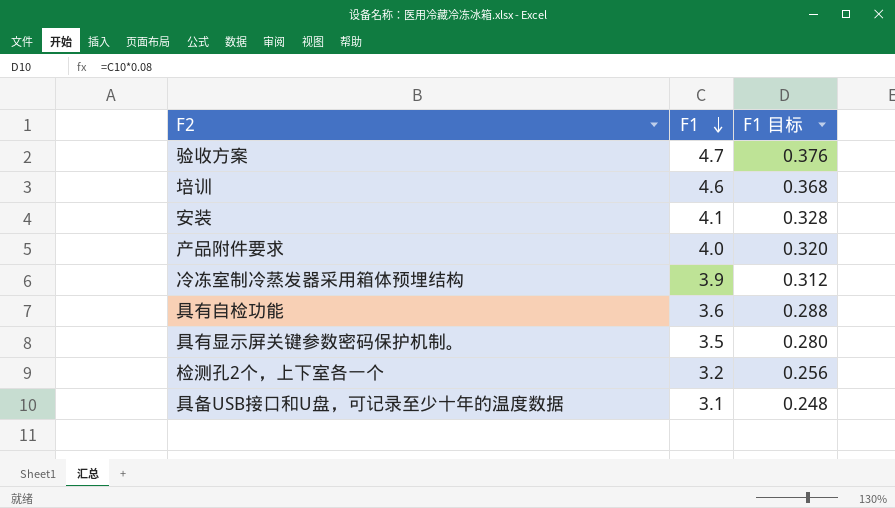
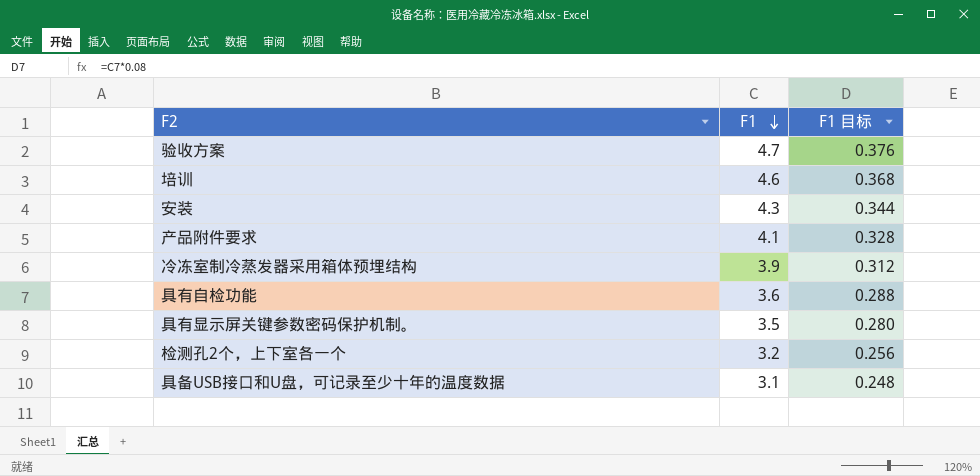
安装 | F1: 4.1 -> 4.3
安装 | F1 目标: 0.328 -> 0.344
产品附件要求 | F1: 4.0 -> 4.1
产品附件要求 | F1 目标: 0.320 -> 0.328

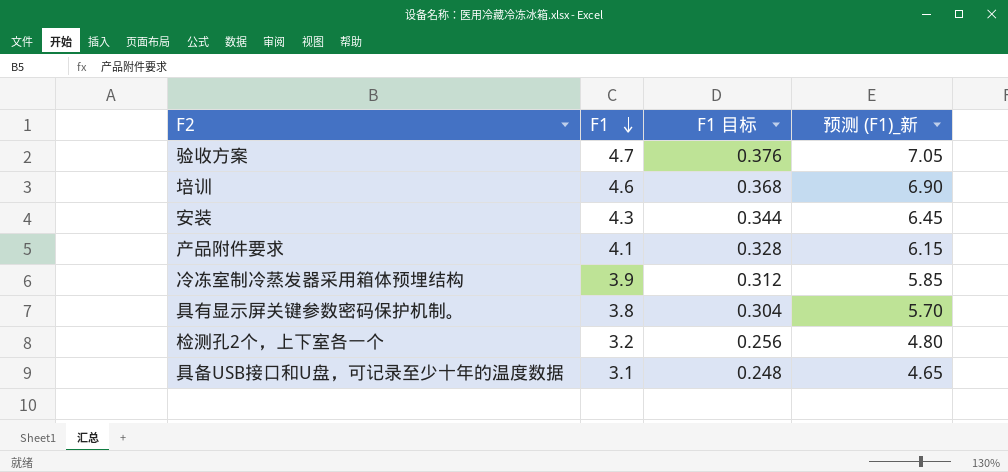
column 预测 (F1)_新 | formula: none -> [F1] * 1.5
row 具有自检功能: 3.6 | 0.288 -> none
具有显示屏关键参数密码保护机制。 | F1: 3.5 -> 3.8
具有显示屏关键参数密码保护机制。 | F1 目标: 0.280 -> 0.304

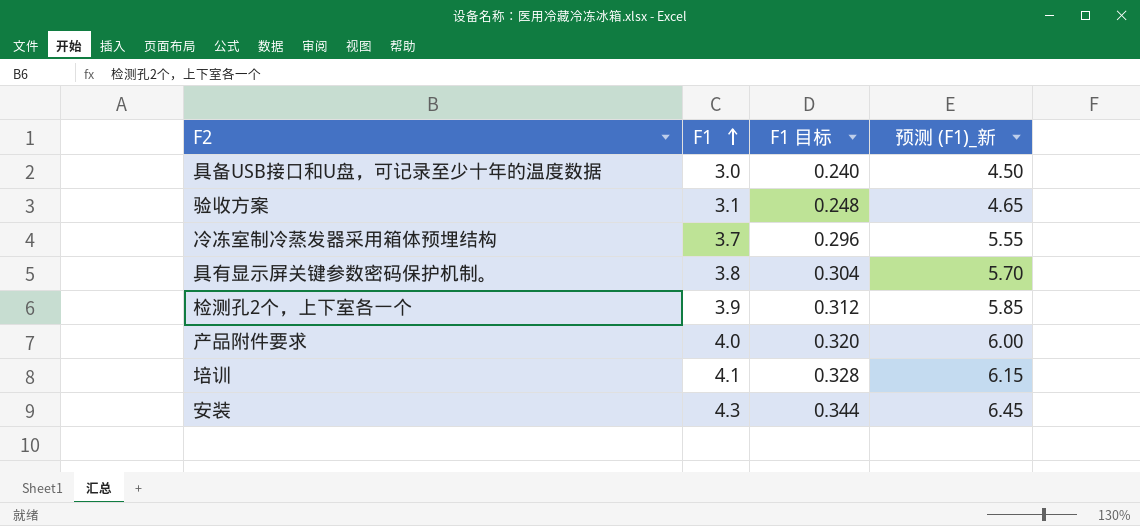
row order: F1 descending -> F1 ascending
具备USB接口和U盘，可记录至少十年的温度数据 | F1: 3.1 -> 3.0
具备USB接口和U盘，可记录至少十年的温度数据 | F1 目标: 0.248 -> 0.240
具备USB接口和U盘，可记录至少十年的温度数据 | 预测 (F1)_新: 4.65 -> 4.50
验收方案 | F1: 4.7 -> 3.1
验收方案 | F1 目标: 0.376 -> 0.248
验收方案 | 预测 (F1)_新: 7.05 -> 4.65
冷冻室制冷蒸发器采用箱体预埋结构 | F1: 3.9 -> 3.7
冷冻室制冷蒸发器采用箱体预埋结构 | F1 目标: 0.312 -> 0.296
冷冻室制冷蒸发器采用箱体预埋结构 | 预测 (F1)_新: 5.85 -> 5.55
检测孔2个，上下室各一个 | F1: 3.2 -> 3.9
检测孔2个，上下室各一个 | F1 目标: 0.256 -> 0.312
检测孔2个，上下室各一个 | 预测 (F1)_新: 4.80 -> 5.85
产品附件要求 | F1: 4.1 -> 4.0
产品附件要求 | F1 目标: 0.328 -> 0.320
产品附件要求 | 预测 (F1)_新: 6.15 -> 6.00
培训 | F1: 4.6 -> 4.1
培训 | F1 目标: 0.368 -> 0.328
培训 | 预测 (F1)_新: 6.90 -> 6.15

